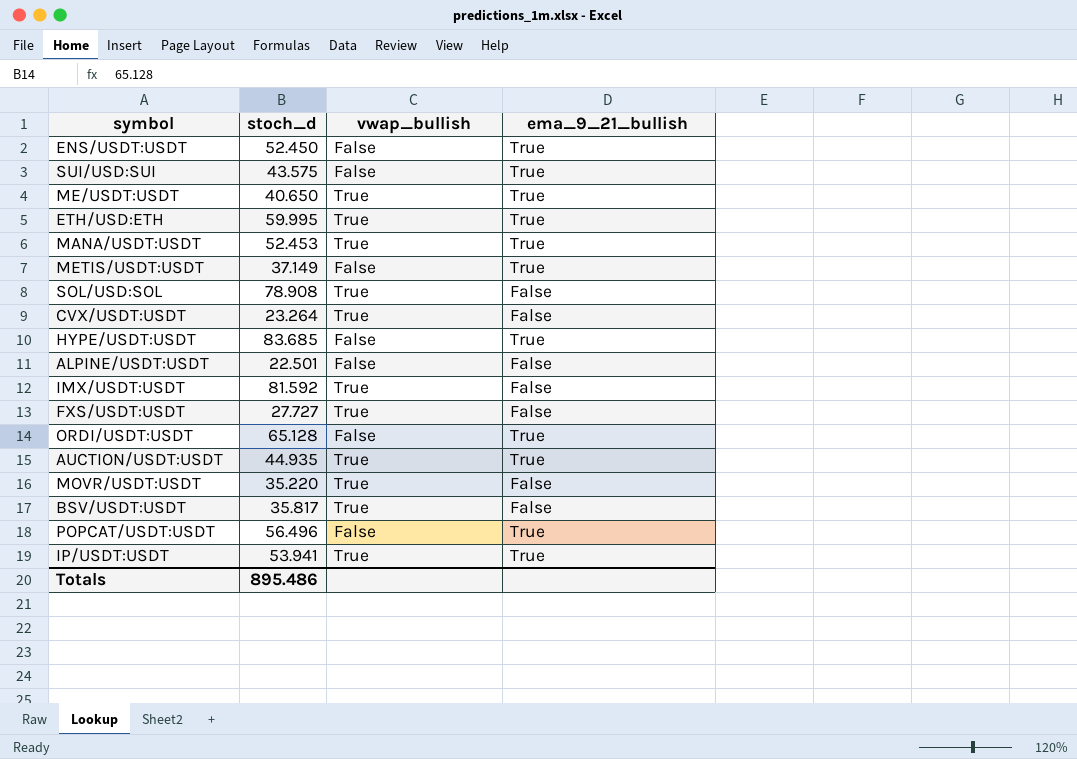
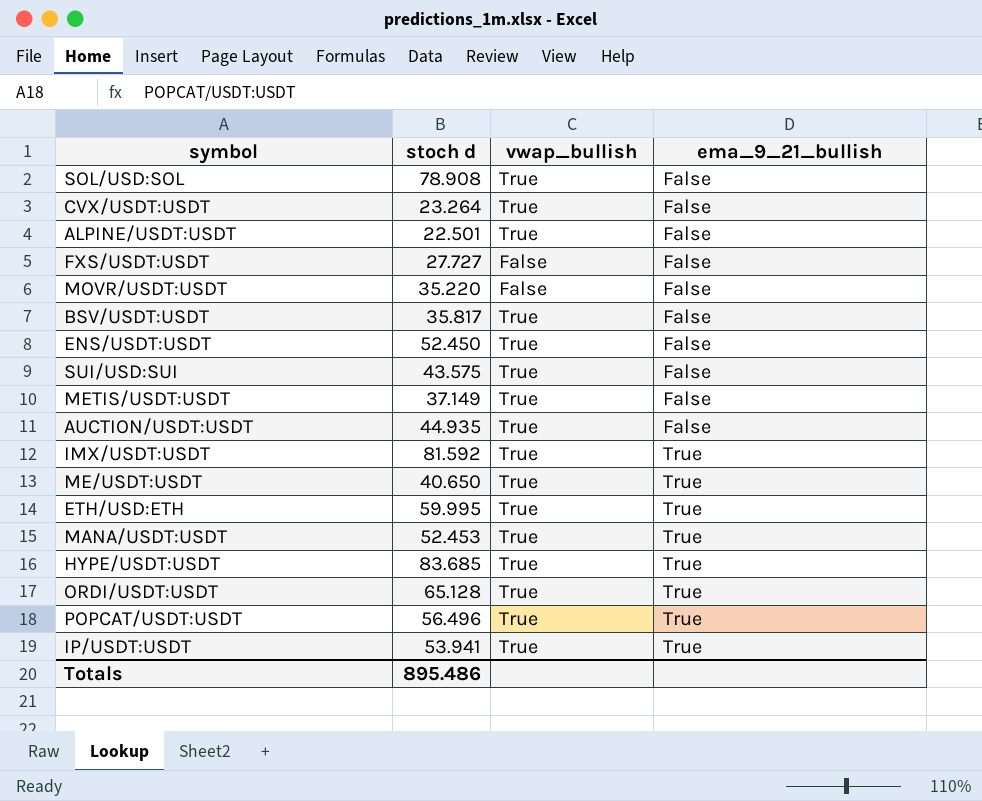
row order: none -> ema_9_21_bullish ascending
column name: stoch_d -> stoch d
ALPINE/USDT:USDT | vwap_bullish: False -> True
FXS/USDT:USDT | vwap_bullish: True -> False
MOVR/USDT:USDT | vwap_bullish: True -> False
ENS/USDT:USDT | vwap_bullish: False -> True
ENS/USDT:USDT | ema_9_21_bullish: True -> False
SUI/USD:SUI | vwap_bullish: False -> True
SUI/USD:SUI | ema_9_21_bullish: True -> False
METIS/USDT:USDT | vwap_bullish: False -> True
METIS/USDT:USDT | ema_9_21_bullish: True -> False
AUCTION/USDT:USDT | ema_9_21_bullish: True -> False
IMX/USDT:USDT | ema_9_21_bullish: False -> True
HYPE/USDT:USDT | vwap_bullish: False -> True
ORDI/USDT:USDT | vwap_bullish: False -> True
POPCAT/USDT:USDT | vwap_bullish: False -> True

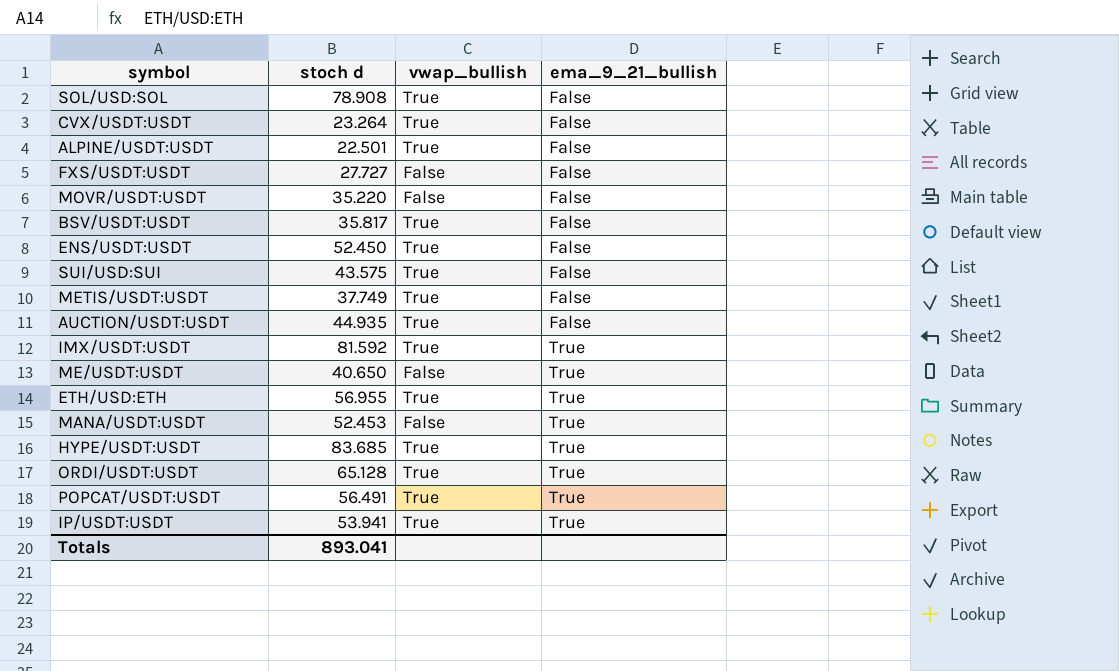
METIS/USDT:USDT | stoch d: 37.149 -> 37.749
ME/USDT:USDT | vwap_bullish: True -> False
ETH/USD:ETH | stoch d: 59.995 -> 56.955
MANA/USDT:USDT | vwap_bullish: True -> False
POPCAT/USDT:USDT | stoch d: 56.496 -> 56.491
Totals | stoch d: 895.486 -> 893.041

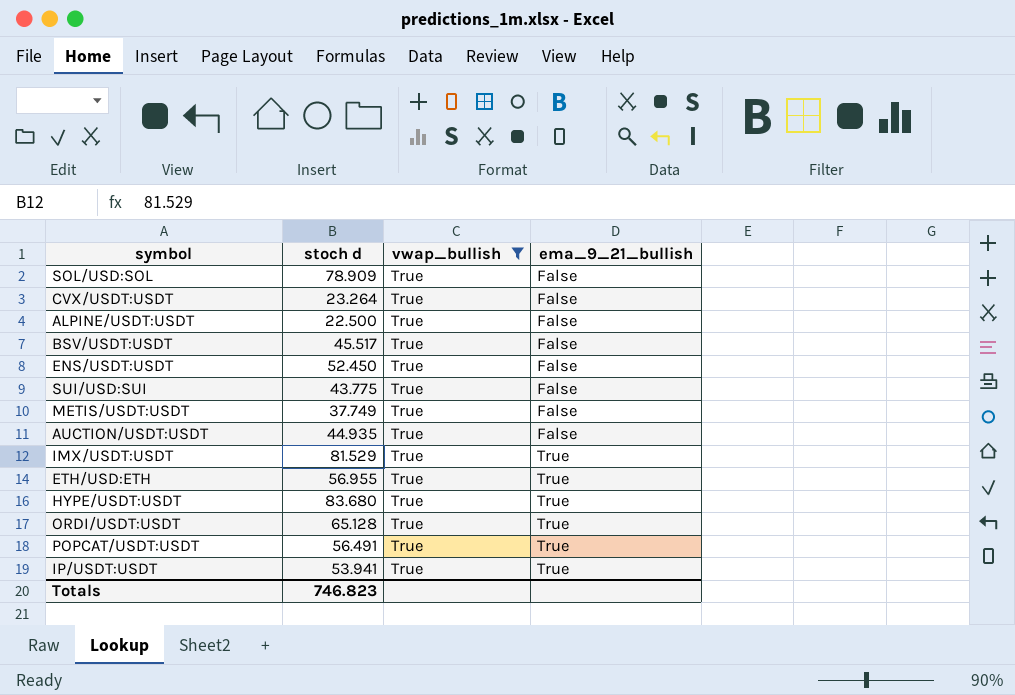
filter: none -> vwap_bullish = True
SOL/USD:SOL | stoch d: 78.908 -> 78.909
ALPINE/USDT:USDT | stoch d: 22.501 -> 22.500
BSV/USDT:USDT | stoch d: 35.817 -> 45.517
SUI/USD:SUI | stoch d: 43.575 -> 43.775
IMX/USDT:USDT | stoch d: 81.592 -> 81.529
HYPE/USDT:USDT | stoch d: 83.685 -> 83.680
Totals | stoch d: 893.041 -> 746.823

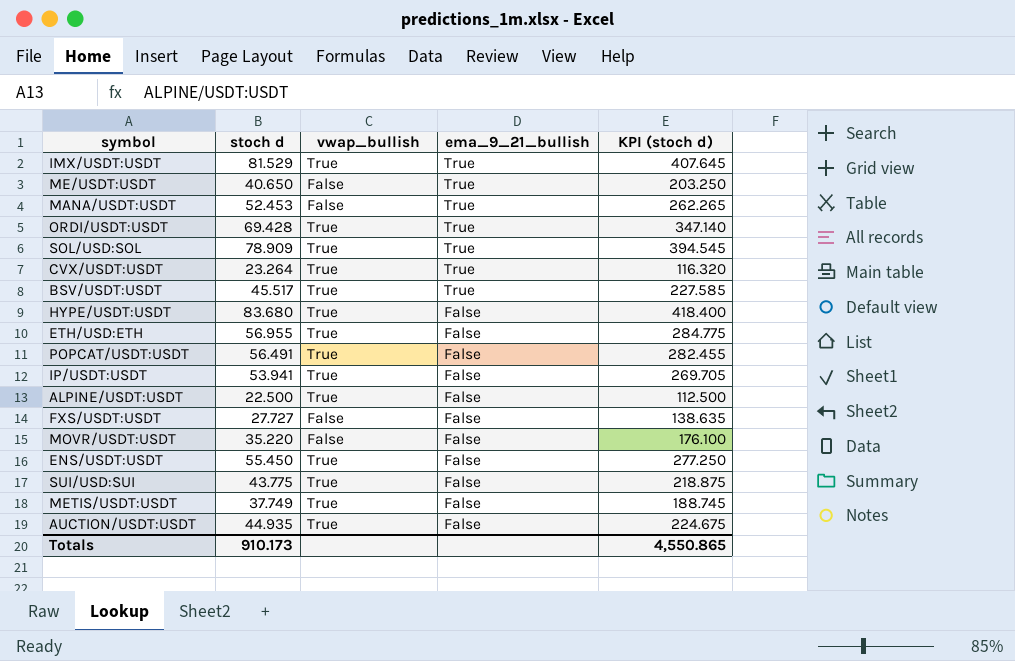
filter: vwap_bullish = True -> none
row order: ema_9_21_bullish ascending -> ema_9_21_bullish descending
column KPI (stoch d) | formula: none -> [stoch d] * 5
ORDI/USDT:USDT | stoch d: 65.128 -> 69.428
SOL/USD:SOL | ema_9_21_bullish: False -> True
CVX/USDT:USDT | ema_9_21_bullish: False -> True
BSV/USDT:USDT | ema_9_21_bullish: False -> True
HYPE/USDT:USDT | ema_9_21_bullish: True -> False
ETH/USD:ETH | ema_9_21_bullish: True -> False
POPCAT/USDT:USDT | ema_9_21_bullish: True -> False
IP/USDT:USDT | ema_9_21_bullish: True -> False
ENS/USDT:USDT | stoch d: 52.450 -> 55.450
Totals | stoch d: 746.823 -> 910.173

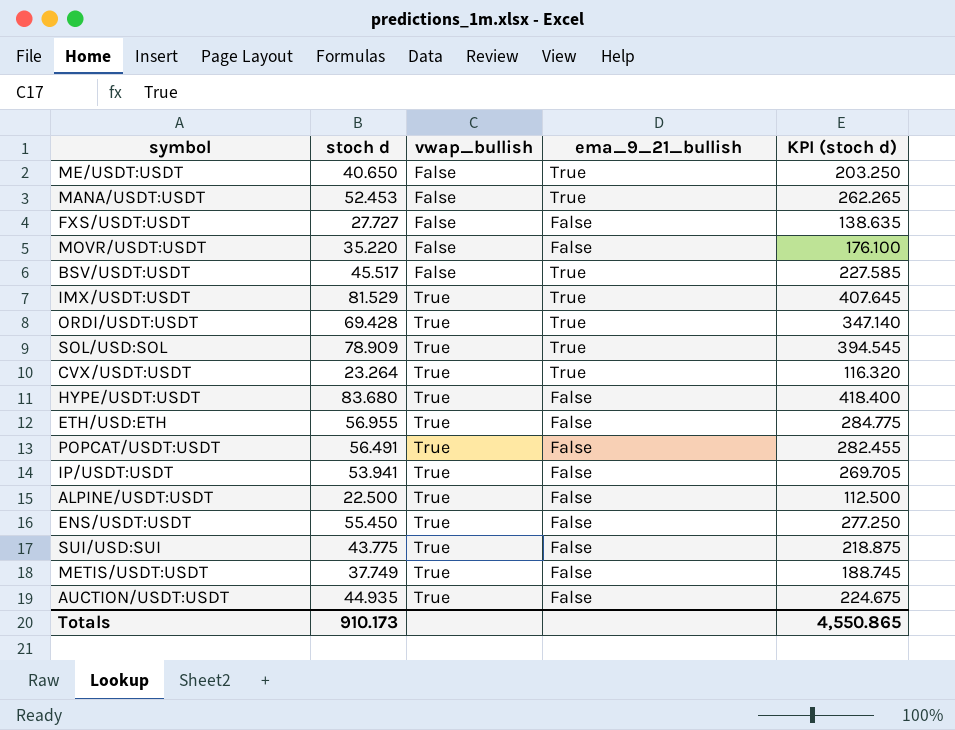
row order: ema_9_21_bullish descending -> vwap_bullish ascending
BSV/USDT:USDT | vwap_bullish: True -> False

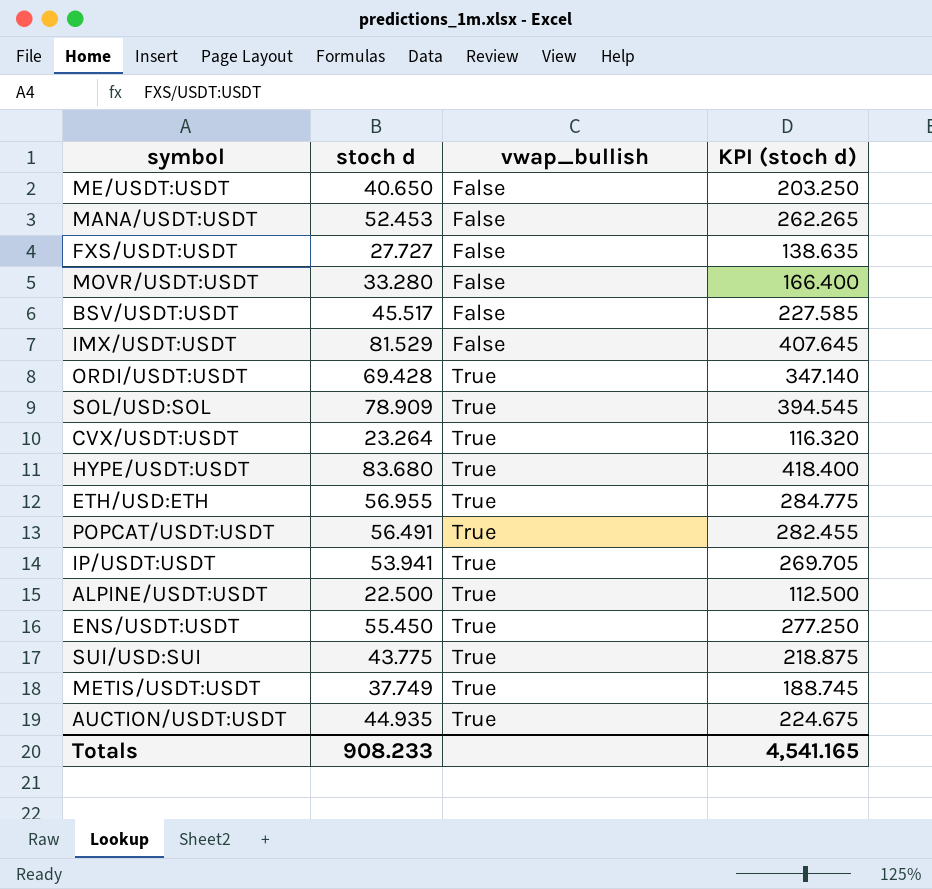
column ema_9_21_bullish | position: 4 -> none
MOVR/USDT:USDT | stoch d: 35.220 -> 33.280
MOVR/USDT:USDT | KPI (stoch d): 176.100 -> 166.400
IMX/USDT:USDT | vwap_bullish: True -> False
Totals | stoch d: 910.173 -> 908.233
Totals | KPI (stoch d): 4,550.865 -> 4,541.165

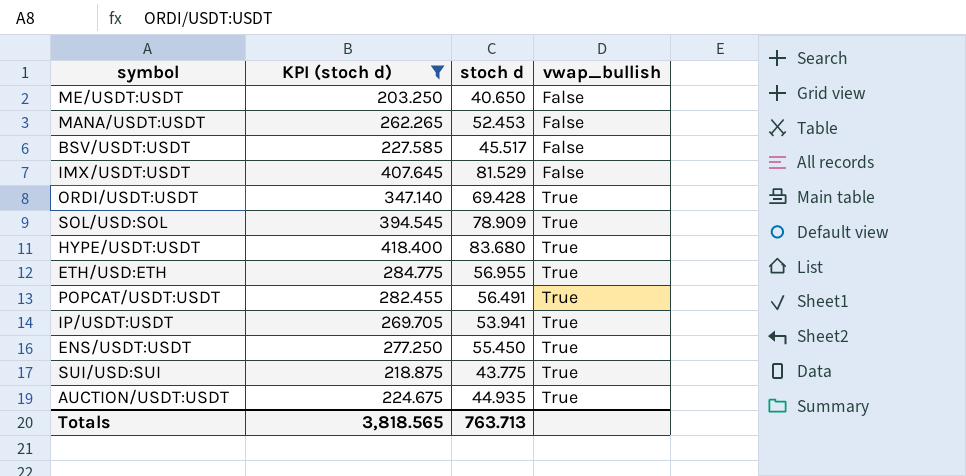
filter: none -> KPI (stoch d) >= 203.250
column KPI (stoch d) | position: 4 -> 2
Totals | KPI (stoch d): 4,541.165 -> 3,818.565
Totals | stoch d: 908.233 -> 763.713

